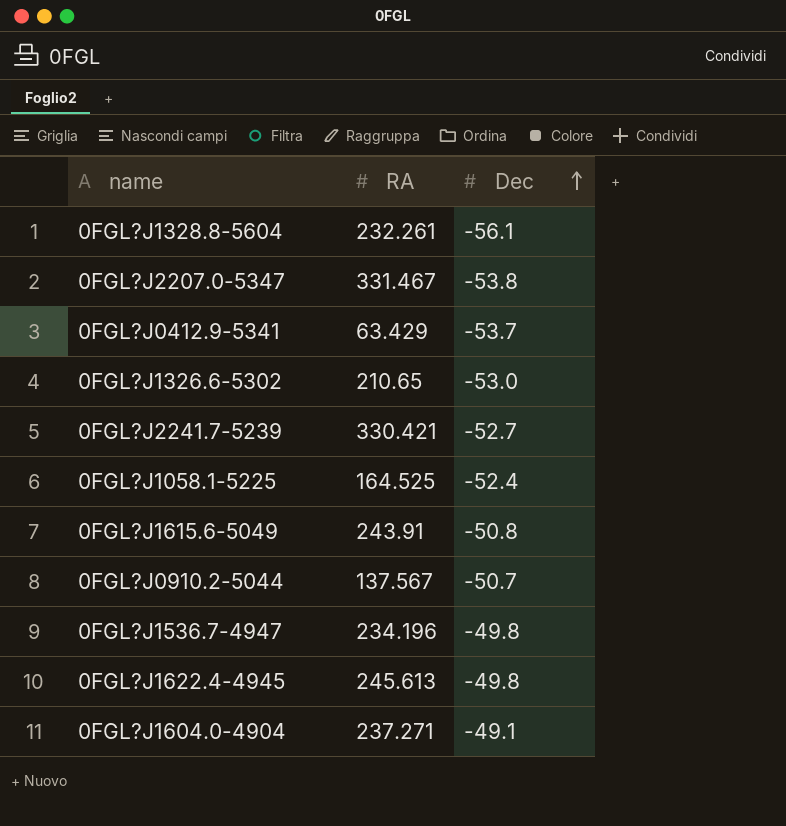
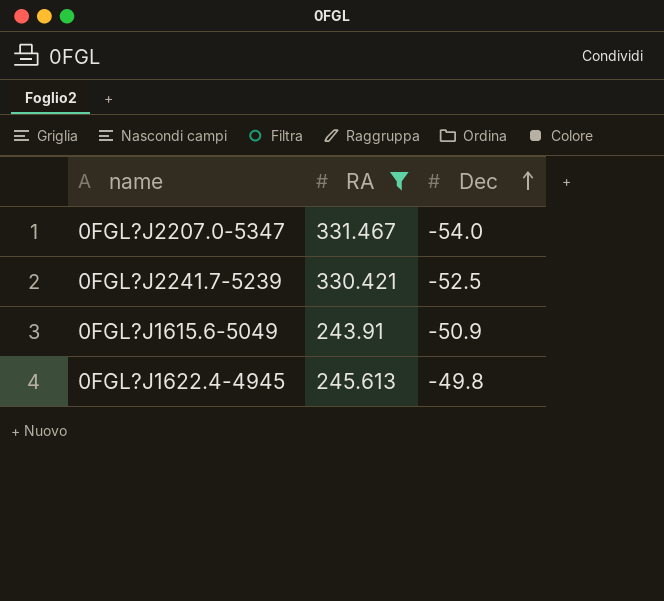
filter: none -> RA >= 243.91
0FGL?J2207.0-5347 | Dec: -53.8 -> -54.0
0FGL?J2241.7-5239 | Dec: -52.7 -> -52.5
0FGL?J1615.6-5049 | Dec: -50.8 -> -50.9

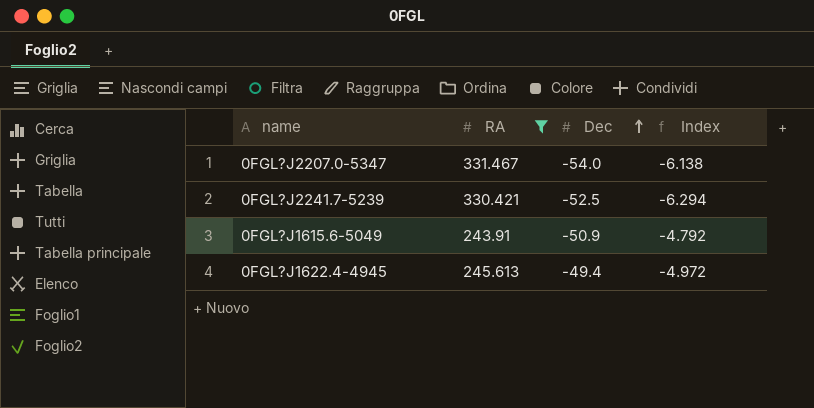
column Index | formula: none -> [RA] / [Dec]
0FGL?J1622.4-4945 | Dec: -49.8 -> -49.4

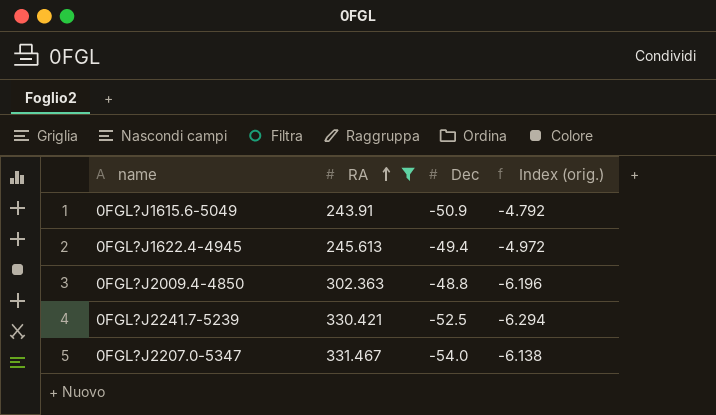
row order: Dec ascending -> RA ascending
column name: Index -> Index (orig.)
row 0FGL?J2009.4-4850: none -> 302.363 | -48.8 | -6.196

